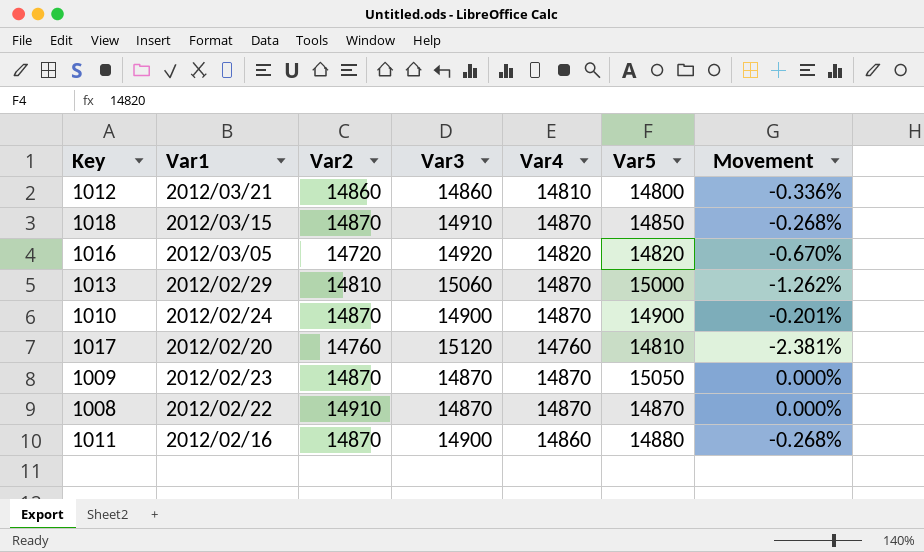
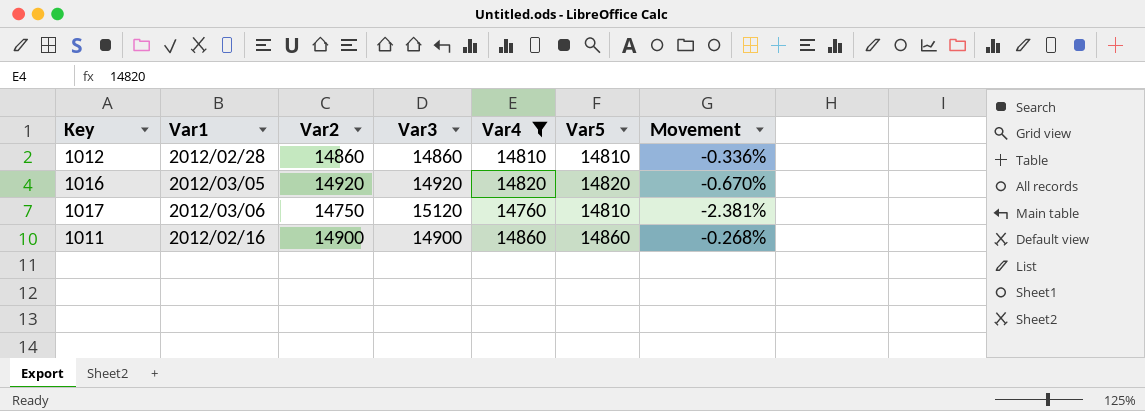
filter: none -> Var4 != 14870
1012 | Var1: 2012/03/21 -> 2012/02/28
1012 | Var5: 14800 -> 14810
1016 | Var2: 14720 -> 14920
1017 | Var1: 2012/02/20 -> 2012/03/06
1017 | Var2: 14760 -> 14750
1011 | Var2: 14870 -> 14900
1011 | Var5: 14880 -> 14860

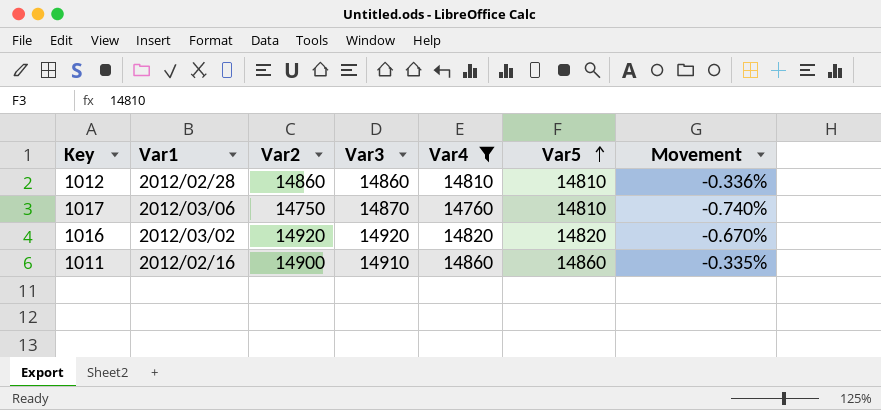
row order: none -> Var5 ascending
1017 | Var3: 15120 -> 14870
1017 | Movement: -2.381% -> -0.740%
1016 | Var1: 2012/03/05 -> 2012/03/02
1011 | Var3: 14900 -> 14910
1011 | Movement: -0.268% -> -0.335%

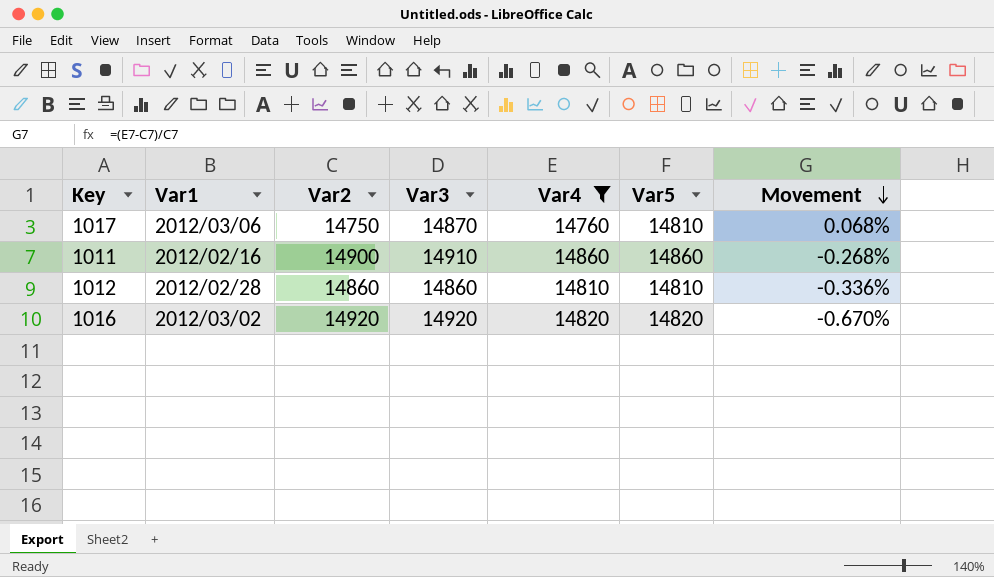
row order: Var5 ascending -> Movement descending
column Movement | formula: ([Var4] - [Var3]) / [Var3] -> ([Var4] - [Var2]) / [Var2]

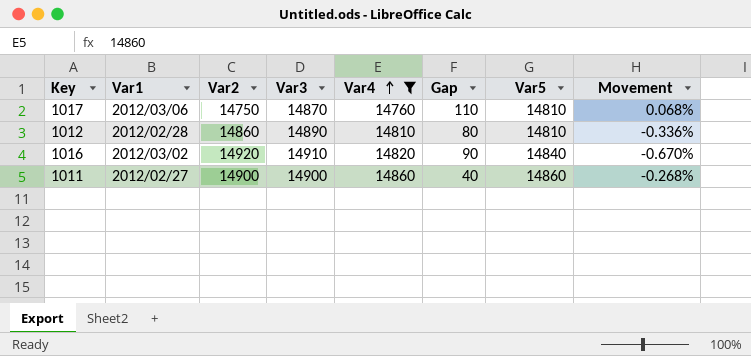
row order: Movement descending -> Var4 ascending
column Gap | formula: none -> [Var3] - [Var4]
1012 | Var3: 14860 -> 14890
1016 | Var3: 14920 -> 14910
1016 | Var5: 14820 -> 14840
1011 | Var1: 2012/02/16 -> 2012/02/27
1011 | Var3: 14910 -> 14900

